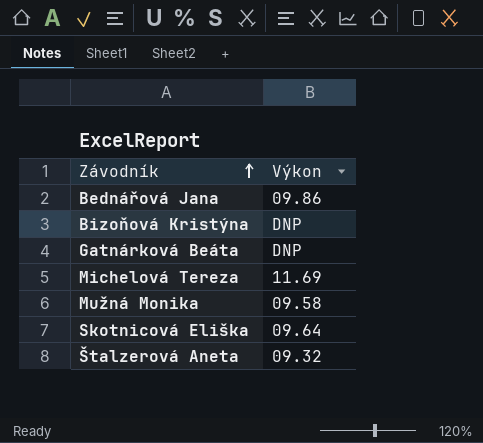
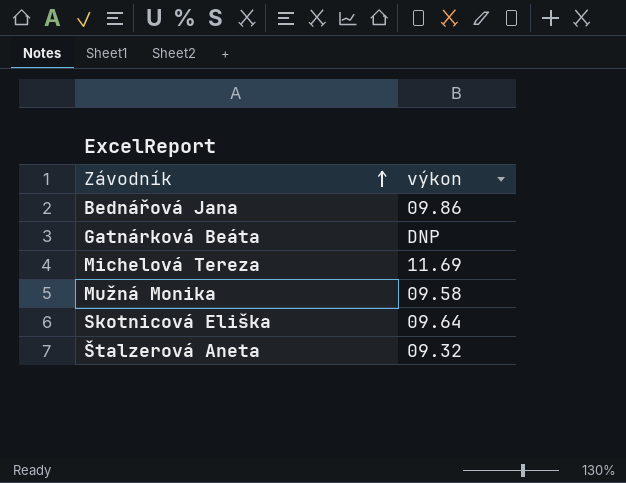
column name: Výkon -> výkon
row Bizoňová Kristýna: DNP -> none

